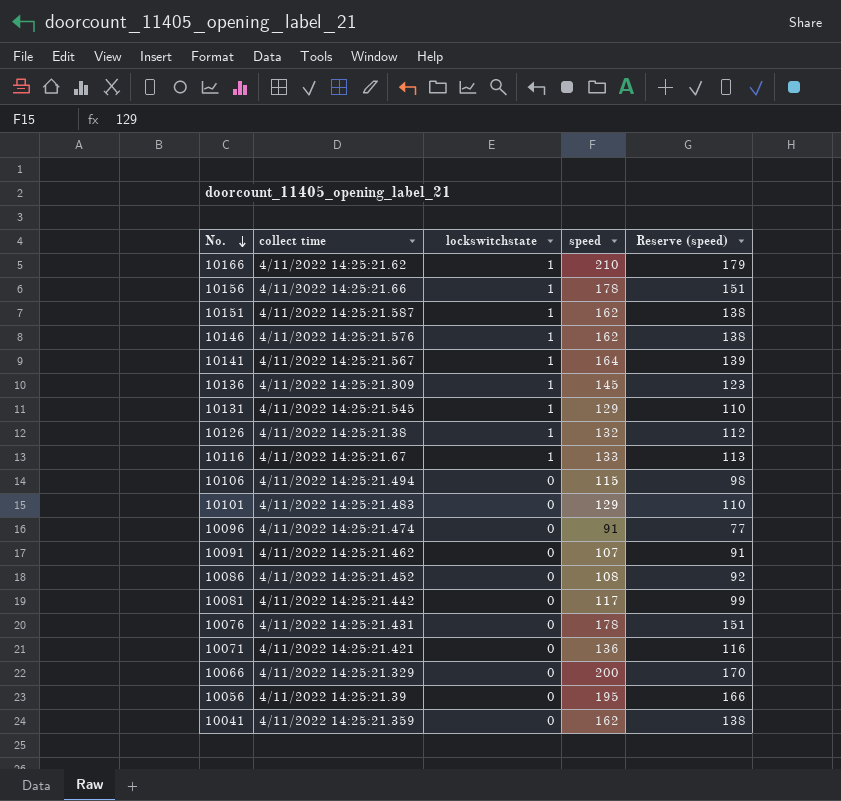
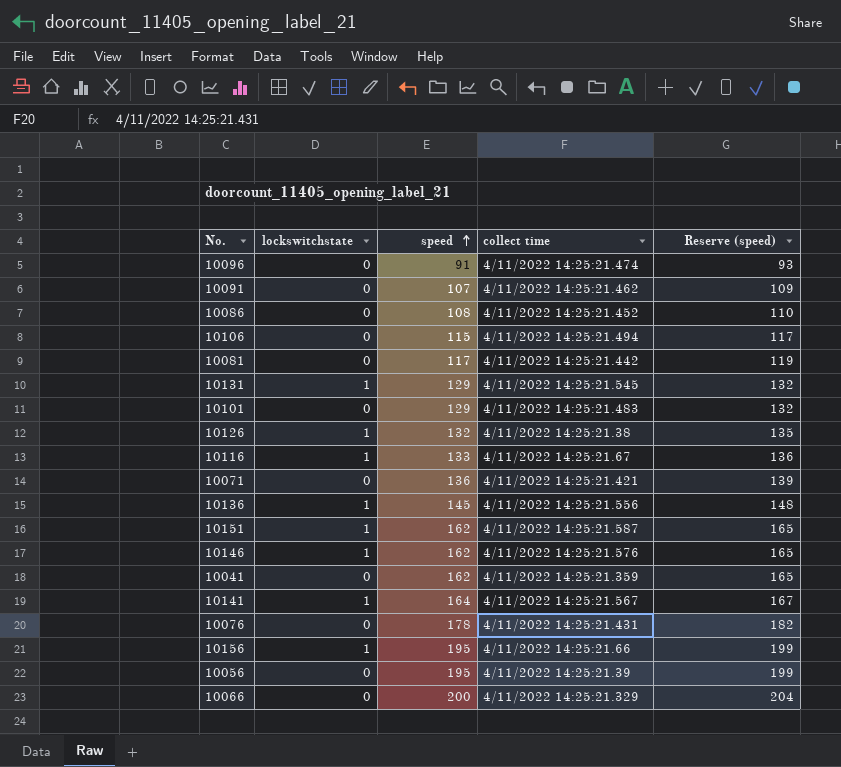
row order: No. descending -> speed ascending
column collect time | position: 2 -> 4
column Reserve (speed) | formula: [speed] * 0.85 -> [speed] * 1.02
row 10166: 4/11/2022 14:25:21.62 | 1 | 210 | 179 -> none
10136 | collect time: 4/11/2022 14:25:21.309 -> 4/11/2022 14:25:21.556
10156 | speed: 178 -> 195

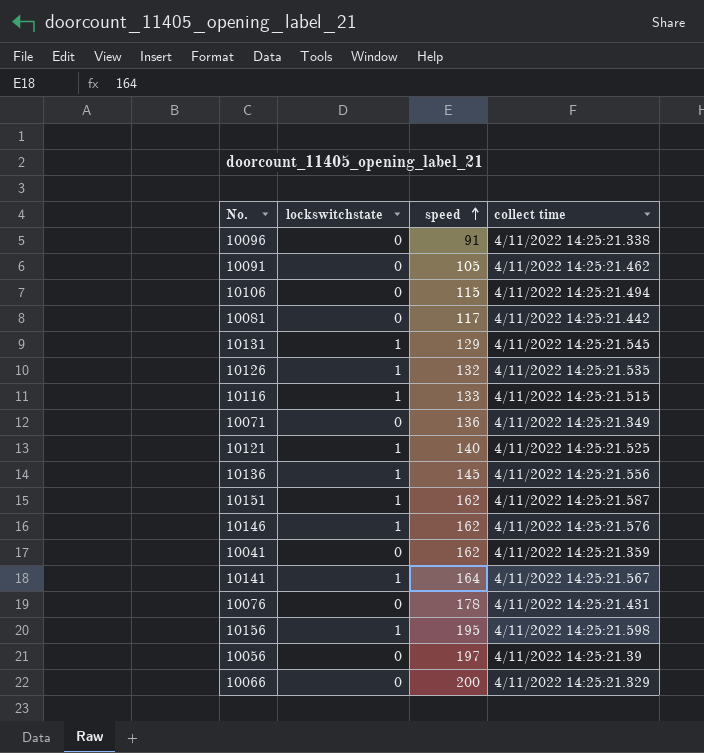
column Reserve (speed) | formula: [speed] * 1.02 -> none
row 10086: 0 | 108 | 4/11/2022 14:25:21.452 | 110 -> none
row 10101: 0 | 129 | 4/11/2022 14:25:21.483 | 132 -> none
10096 | collect time: 4/11/2022 14:25:21.474 -> 4/11/2022 14:25:21.338
10091 | speed: 107 -> 105
10126 | collect time: 4/11/2022 14:25:21.38 -> 4/11/2022 14:25:21.535
10116 | collect time: 4/11/2022 14:25:21.67 -> 4/11/2022 14:25:21.515
10071 | collect time: 4/11/2022 14:25:21.421 -> 4/11/2022 14:25:21.349
row 10121: none -> 1 | 140 | 4/11/2022 14:25:21.525
10156 | collect time: 4/11/2022 14:25:21.66 -> 4/11/2022 14:25:21.598
10056 | speed: 195 -> 197

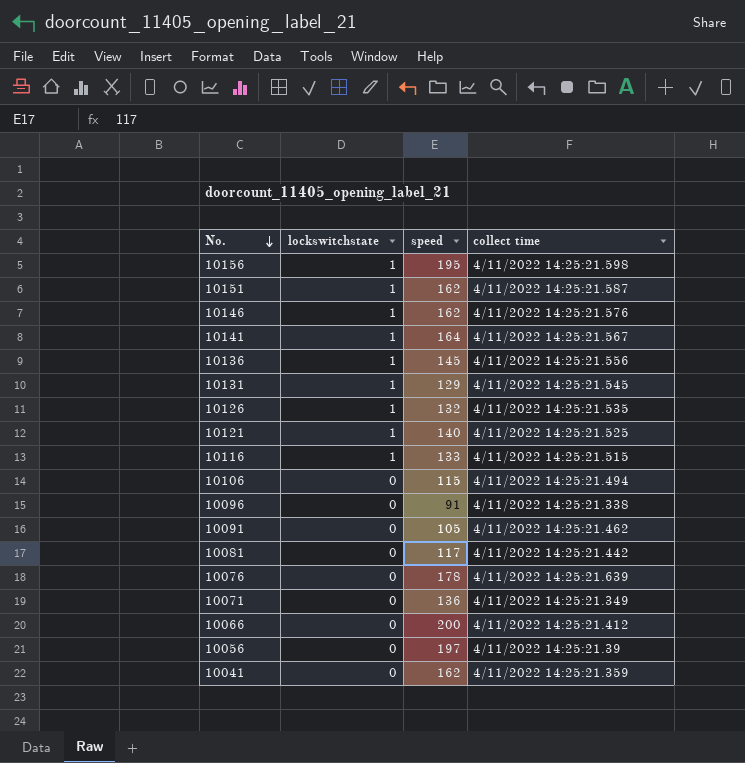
row order: speed ascending -> No. descending
10076 | collect time: 4/11/2022 14:25:21.431 -> 4/11/2022 14:25:21.639
10066 | collect time: 4/11/2022 14:25:21.329 -> 4/11/2022 14:25:21.412

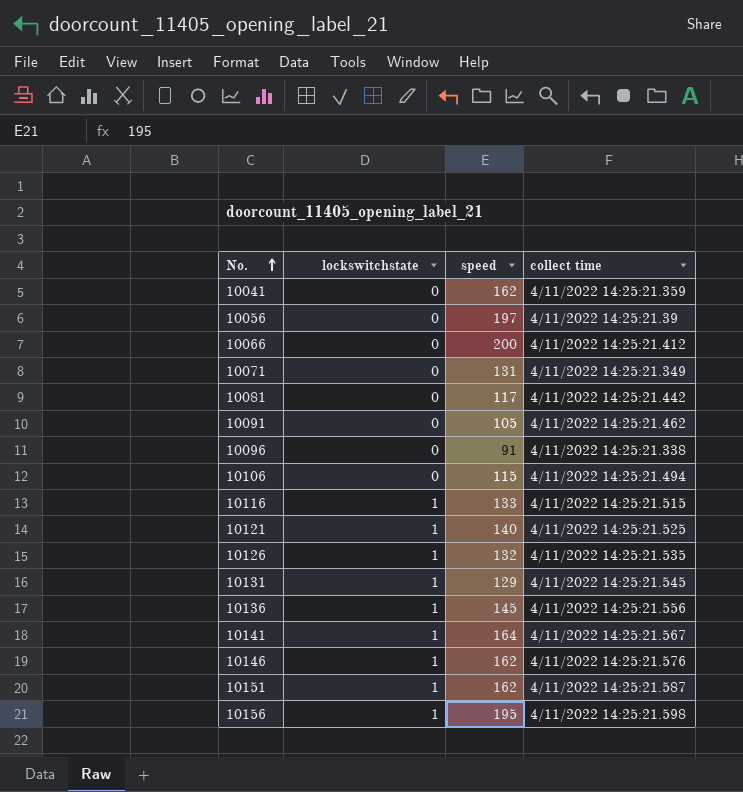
row order: No. descending -> No. ascending
row 10076: 0 | 178 | 4/11/2022 14:25:21.639 -> none
10071 | speed: 136 -> 131

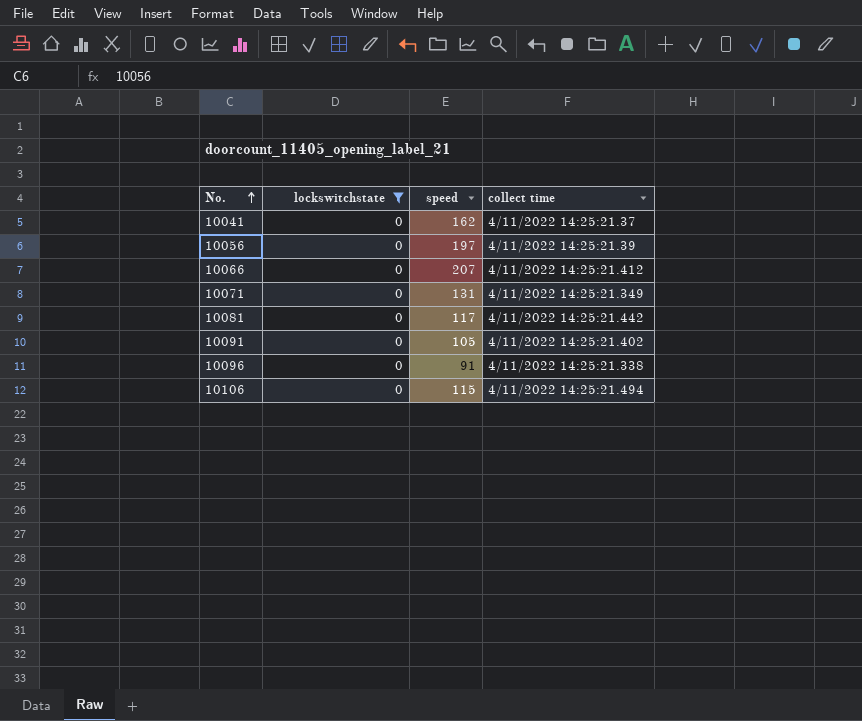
filter: none -> lockswitchstate = 0
10041 | collect time: 4/11/2022 14:25:21.359 -> 4/11/2022 14:25:21.37
10066 | speed: 200 -> 207
10091 | collect time: 4/11/2022 14:25:21.462 -> 4/11/2022 14:25:21.402

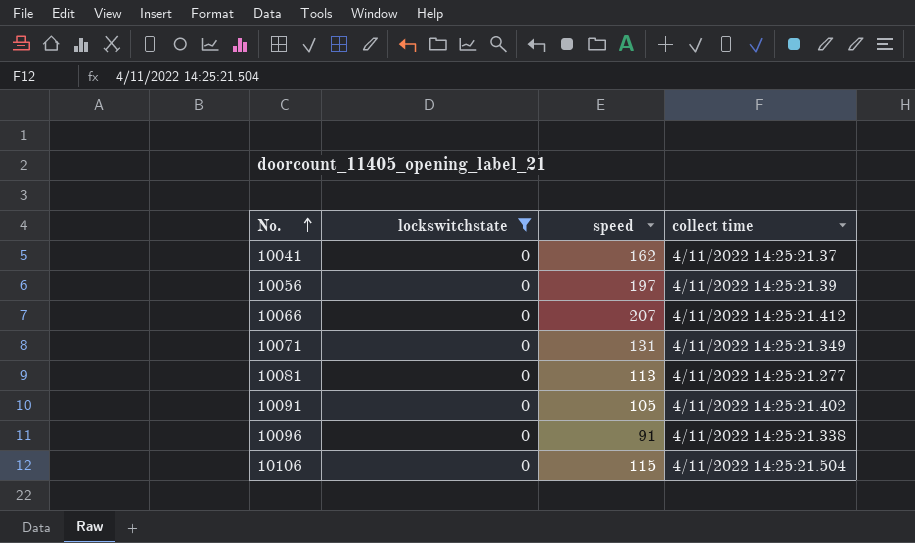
10081 | speed: 117 -> 113
10081 | collect time: 4/11/2022 14:25:21.442 -> 4/11/2022 14:25:21.277
10106 | collect time: 4/11/2022 14:25:21.494 -> 4/11/2022 14:25:21.504

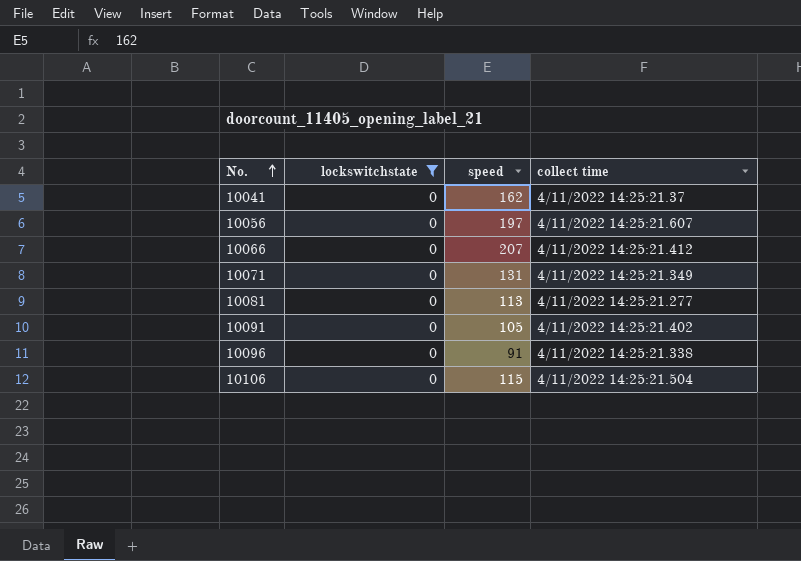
10056 | collect time: 4/11/2022 14:25:21.39 -> 4/11/2022 14:25:21.607

